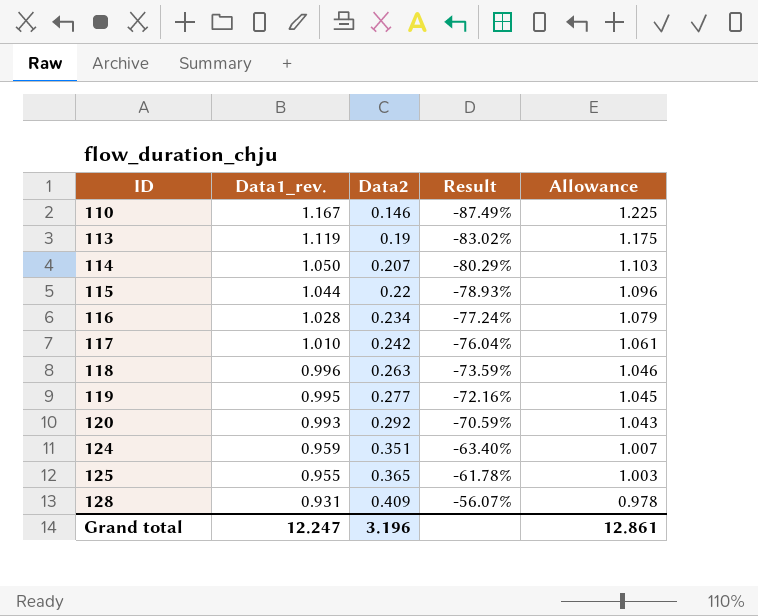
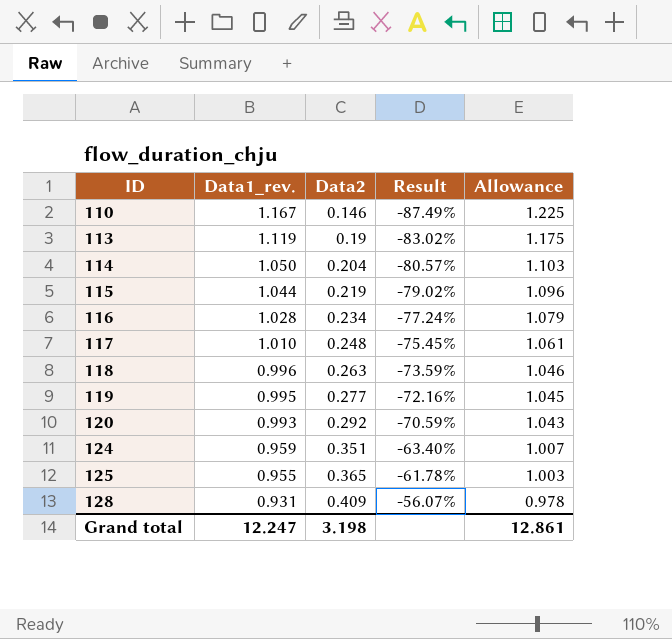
114 | Data2: 0.207 -> 0.204
114 | Result: -80.29% -> -80.57%
115 | Data2: 0.22 -> 0.219
115 | Result: -78.93% -> -79.02%
117 | Data2: 0.242 -> 0.248
117 | Result: -76.04% -> -75.45%
Grand total | Data2: 3.196 -> 3.198

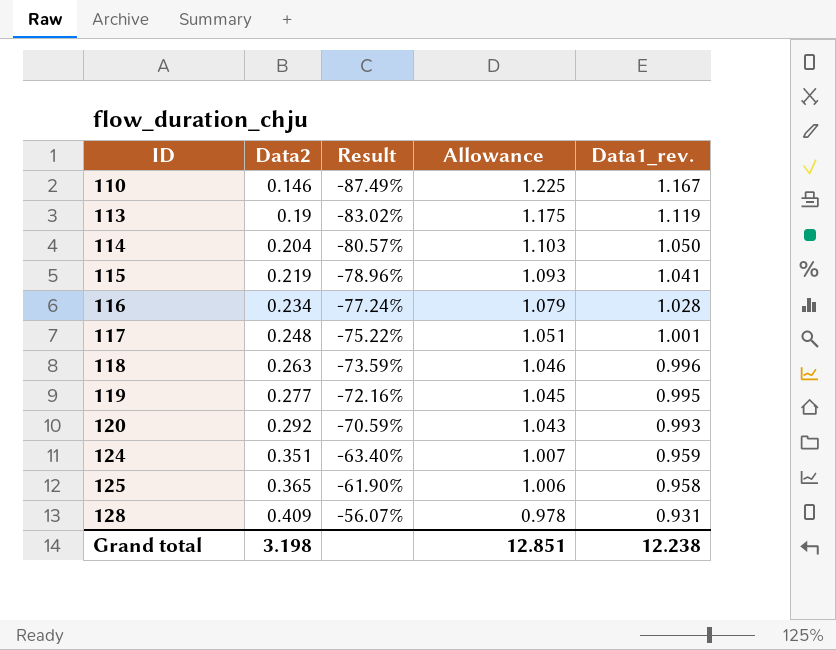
column Data1_rev. | position: 2 -> 5
115 | Result: -79.02% -> -78.96%
115 | Allowance: 1.096 -> 1.093
115 | Data1_rev.: 1.044 -> 1.041
117 | Result: -75.45% -> -75.22%
117 | Allowance: 1.061 -> 1.051
117 | Data1_rev.: 1.010 -> 1.001
125 | Result: -61.78% -> -61.90%
125 | Allowance: 1.003 -> 1.006
125 | Data1_rev.: 0.955 -> 0.958
Grand total | Allowance: 12.861 -> 12.851
Grand total | Data1_rev.: 12.247 -> 12.238

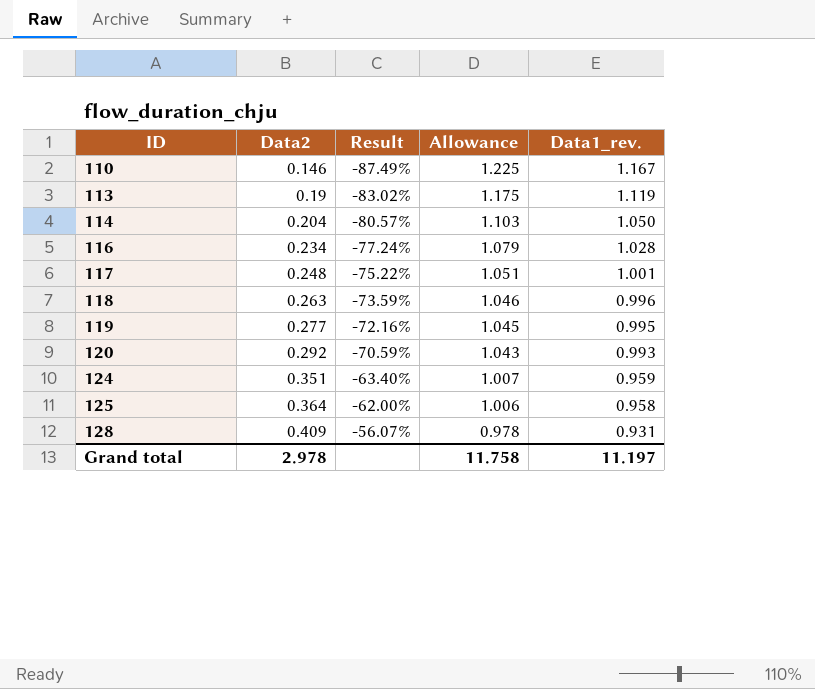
row 115: 0.219 | -78.96% | 1.093 | 1.041 -> none
125 | Data2: 0.365 -> 0.364
125 | Result: -61.90% -> -62.00%
Grand total | Data2: 3.198 -> 2.978
Grand total | Allowance: 12.851 -> 11.758
Grand total | Data1_rev.: 12.238 -> 11.197

